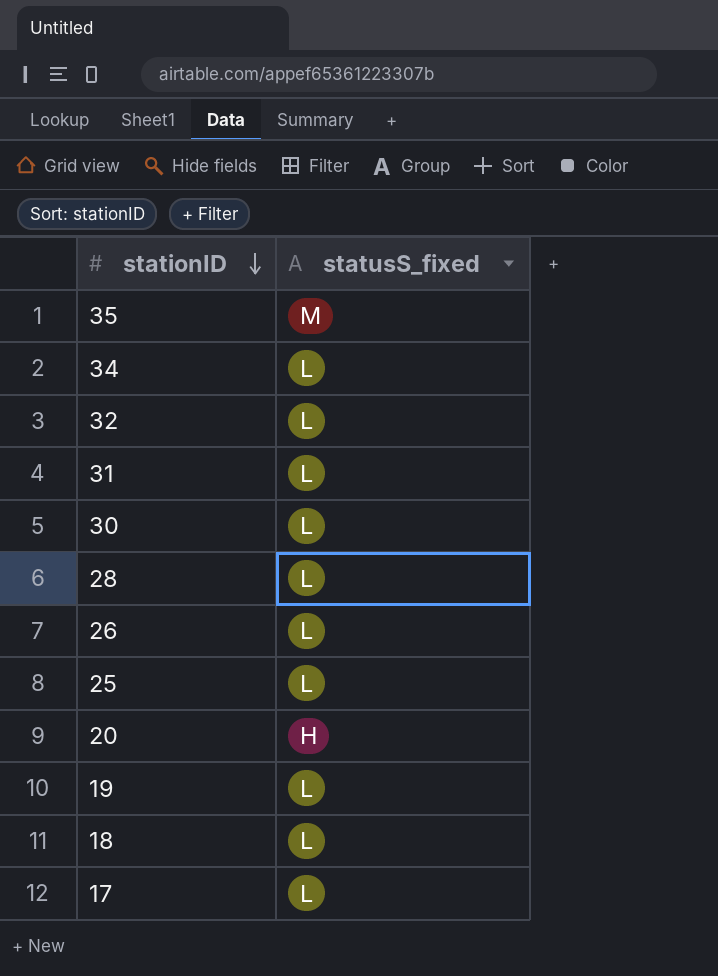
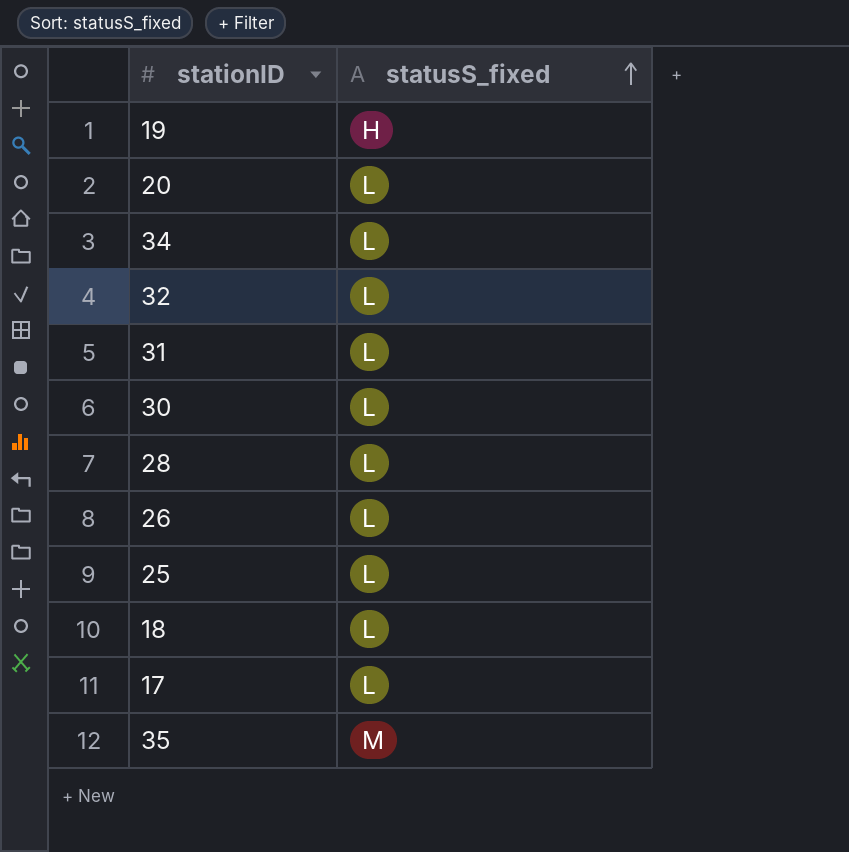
row order: stationID descending -> statusS_fixed ascending
19 | statusS_fixed: L -> H
20 | statusS_fixed: H -> L

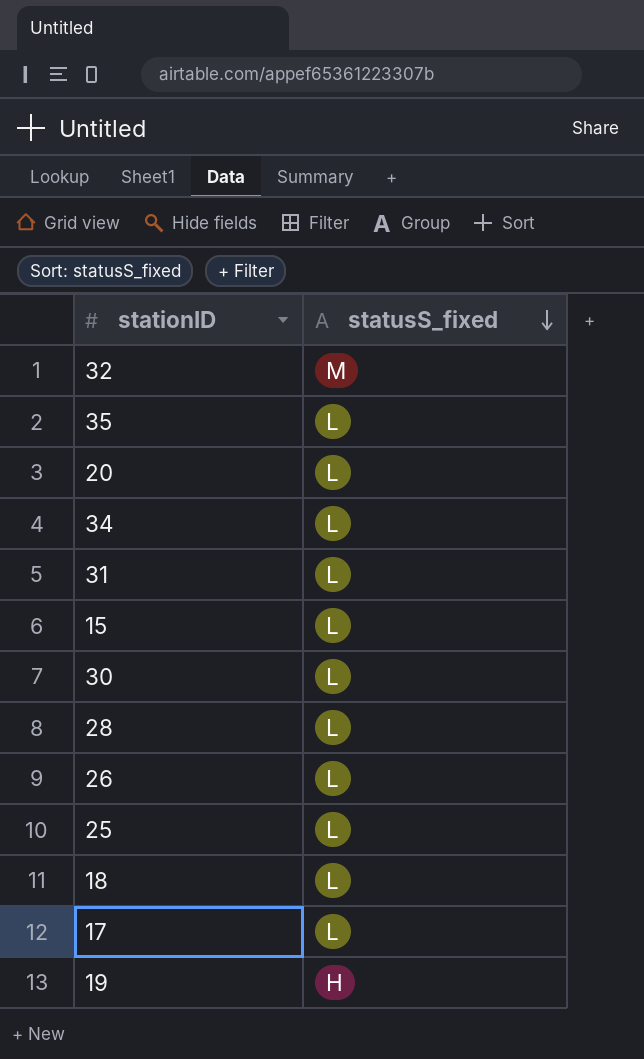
row order: statusS_fixed ascending -> statusS_fixed descending
32 | statusS_fixed: L -> M
35 | statusS_fixed: M -> L
row 15: none -> L

